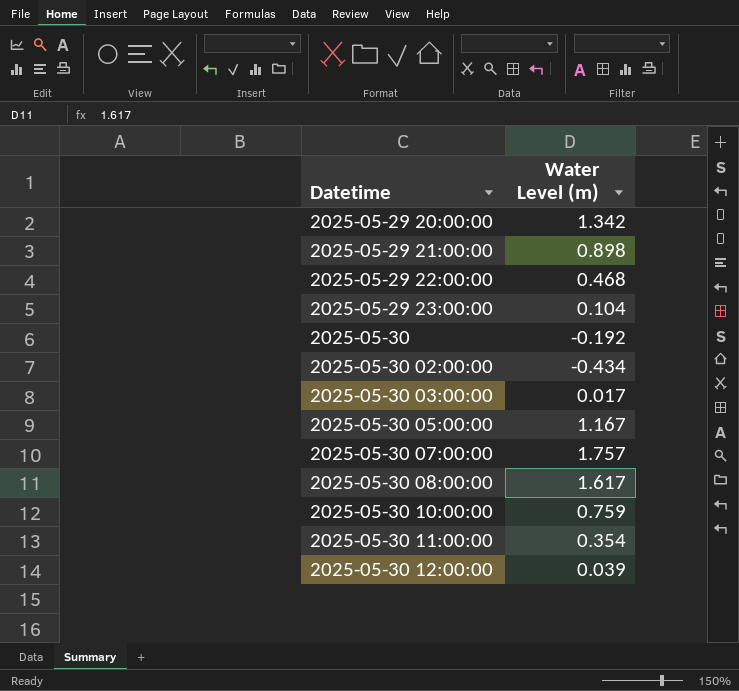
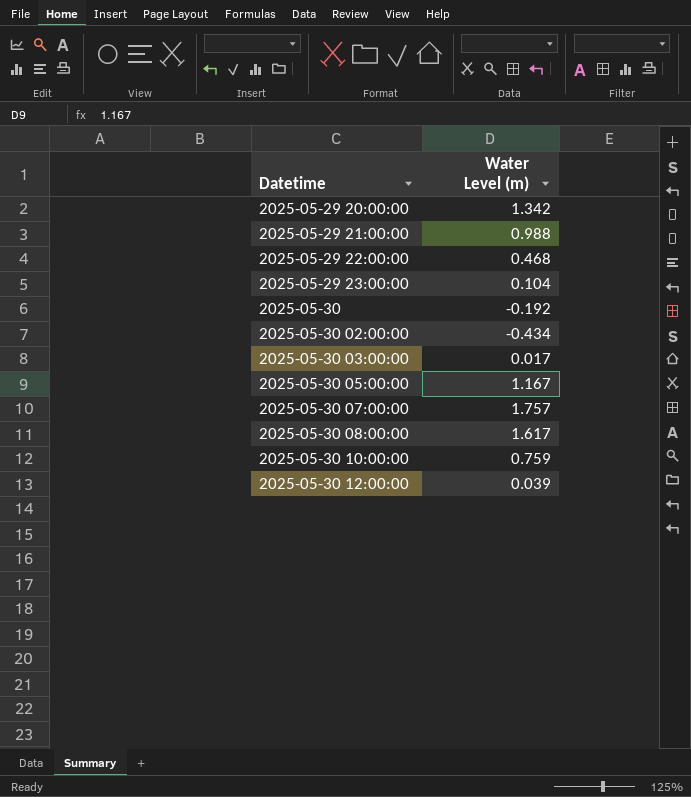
row 2025-05-30 11:00:00: 0.354 -> none
2025-05-29 21:00:00 | Water Level (m): 0.898 -> 0.988

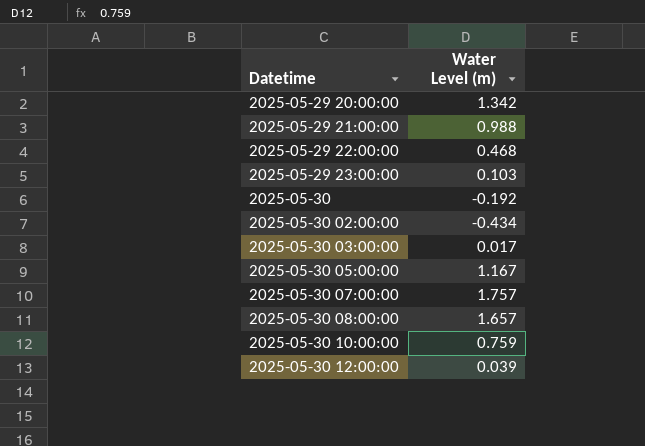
2025-05-29 23:00:00 | Water Level (m): 0.104 -> 0.103
2025-05-30 08:00:00 | Water Level (m): 1.617 -> 1.657

